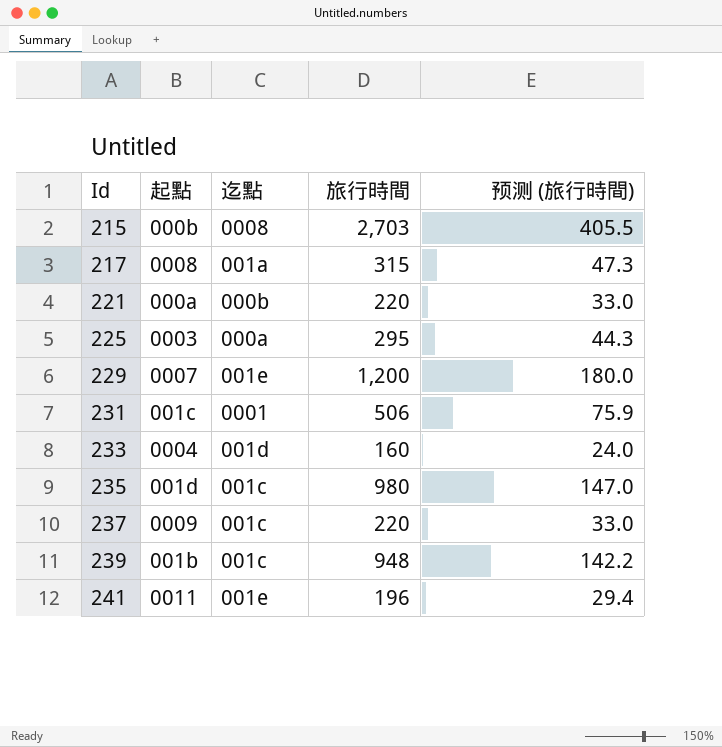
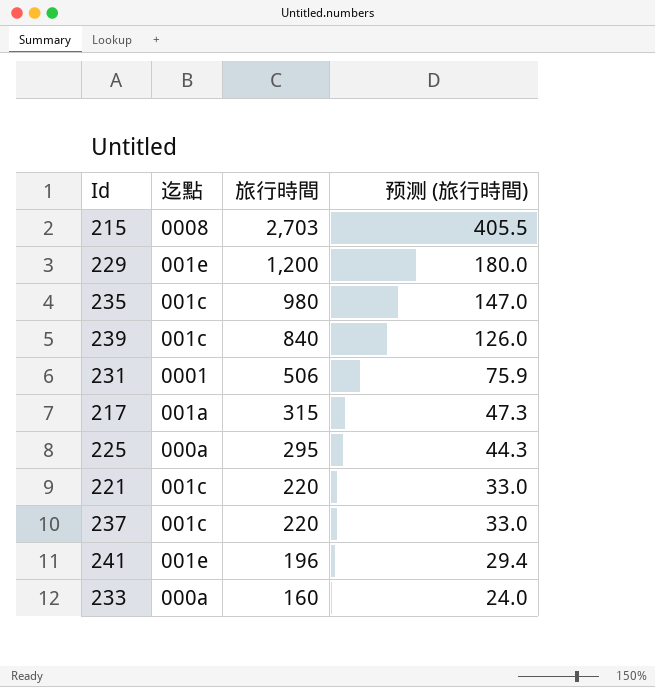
row order: Id ascending -> 旅行時間 descending
column 起點 | position: 2 -> none
239 | 旅行時間: 948 -> 840
239 | 预测 (旅行時間): 142.2 -> 126.0
221 | 迄點: 000b -> 001c
233 | 迄點: 001d -> 000a

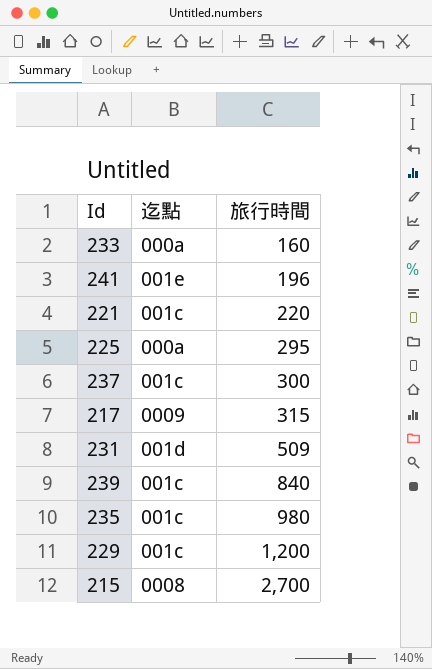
row order: 旅行時間 descending -> 旅行時間 ascending
column 预测 (旅行時間) | formula: [旅行時間] * 0.15 -> none
237 | 旅行時間: 220 -> 300
217 | 迄點: 001a -> 0009
231 | 迄點: 0001 -> 001d
231 | 旅行時間: 506 -> 509
229 | 迄點: 001e -> 001c
215 | 旅行時間: 2,703 -> 2,700

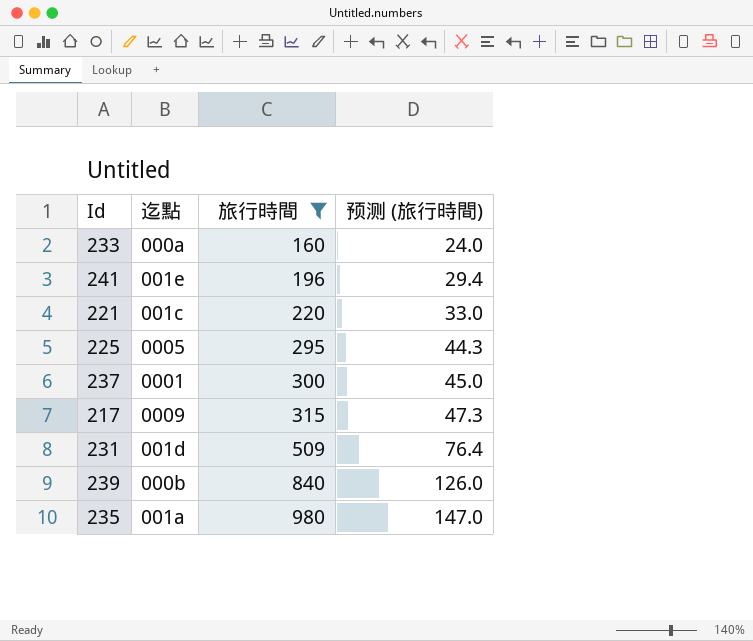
filter: none -> 旅行時間 <= 980
column 预测 (旅行時間) | formula: none -> [旅行時間] * 0.15
225 | 迄點: 000a -> 0005
237 | 迄點: 001c -> 0001
239 | 迄點: 001c -> 000b
235 | 迄點: 001c -> 001a

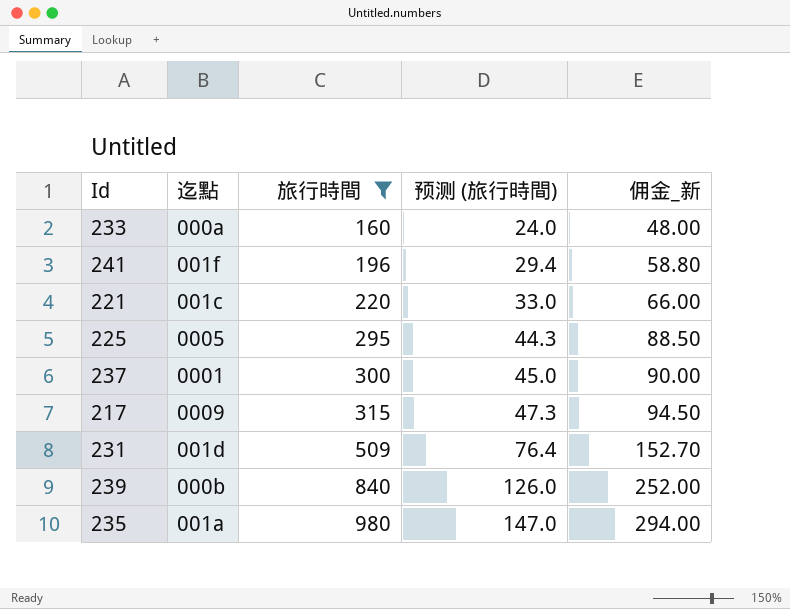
column 佣金_新 | formula: none -> [旅行時間] * 0.3
241 | 迄點: 001e -> 001f

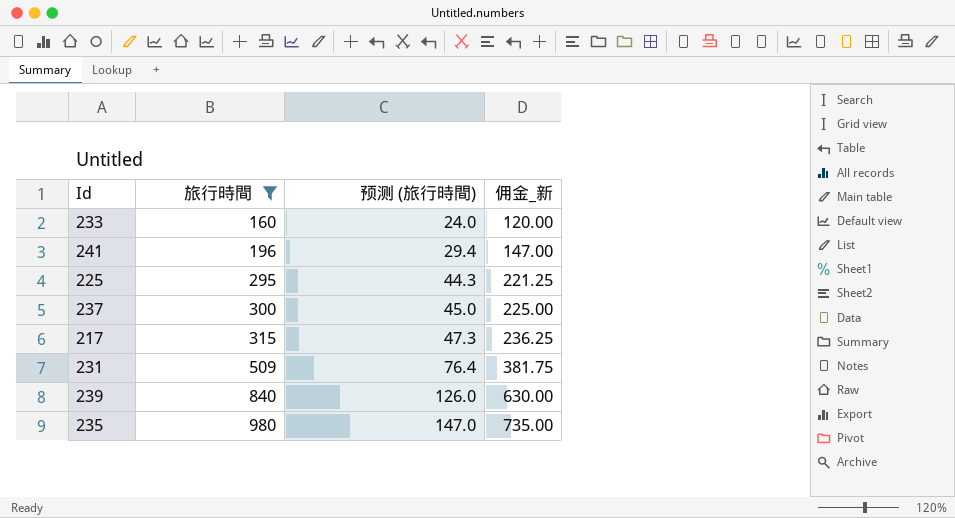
column 迄點 | position: 2 -> none
column 佣金_新 | formula: [旅行時間] * 0.3 -> [旅行時間] * 0.75
row 221: 001c | 220 | 33.0 | 66.00 -> none

